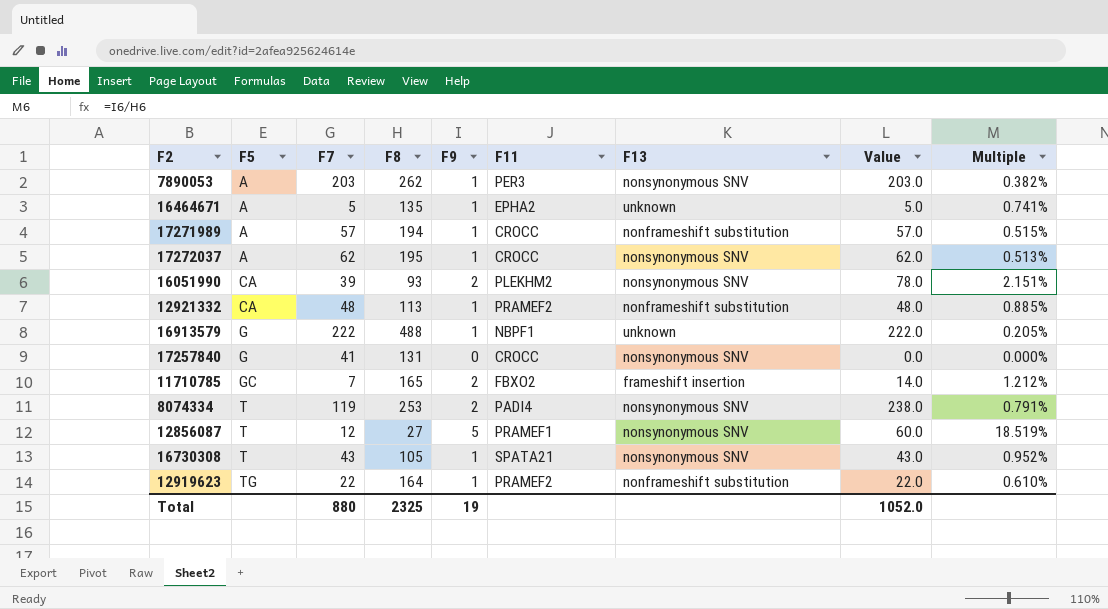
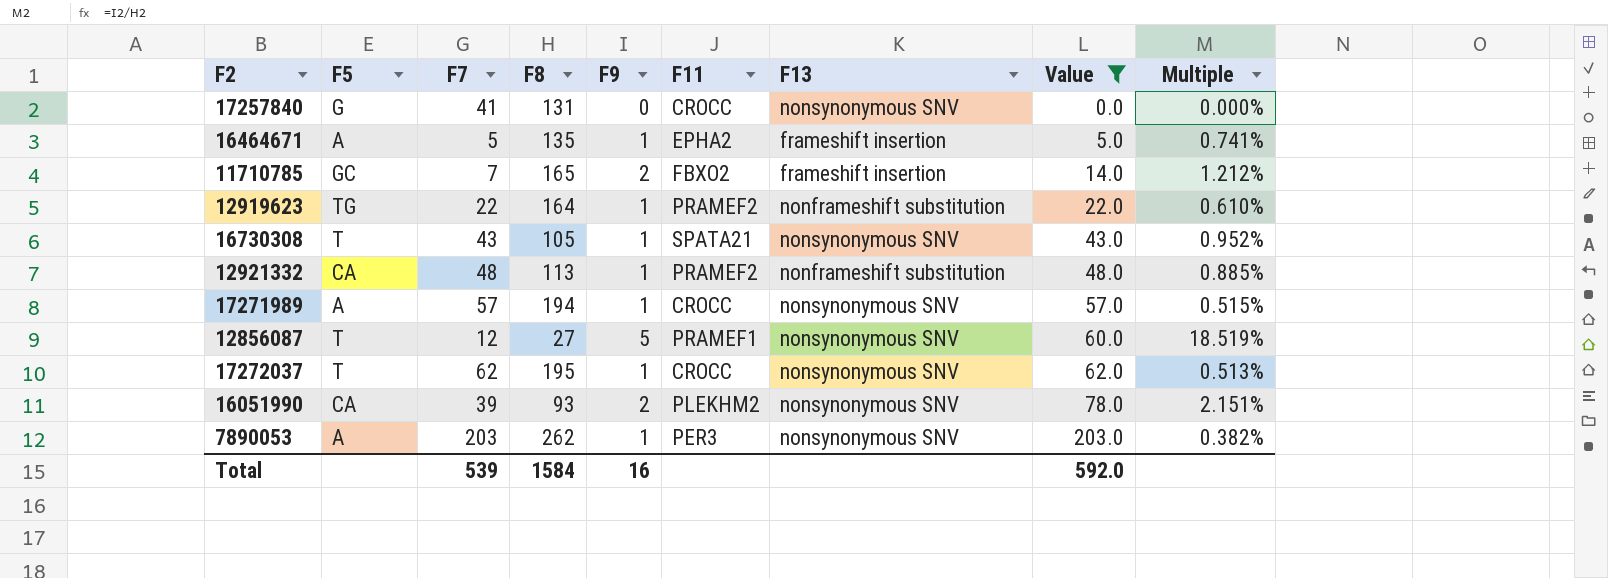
filter: none -> Value <= 203.0
row order: F5 ascending -> Value ascending
16464671 | F13: unknown -> frameshift insertion
17271989 | F13: nonframeshift substitution -> nonsynonymous SNV
17272037 | F5: A -> T
Total | F7: 880 -> 539
Total | F8: 2325 -> 1584
Total | F9: 19 -> 16
Total | Value: 1052.0 -> 592.0

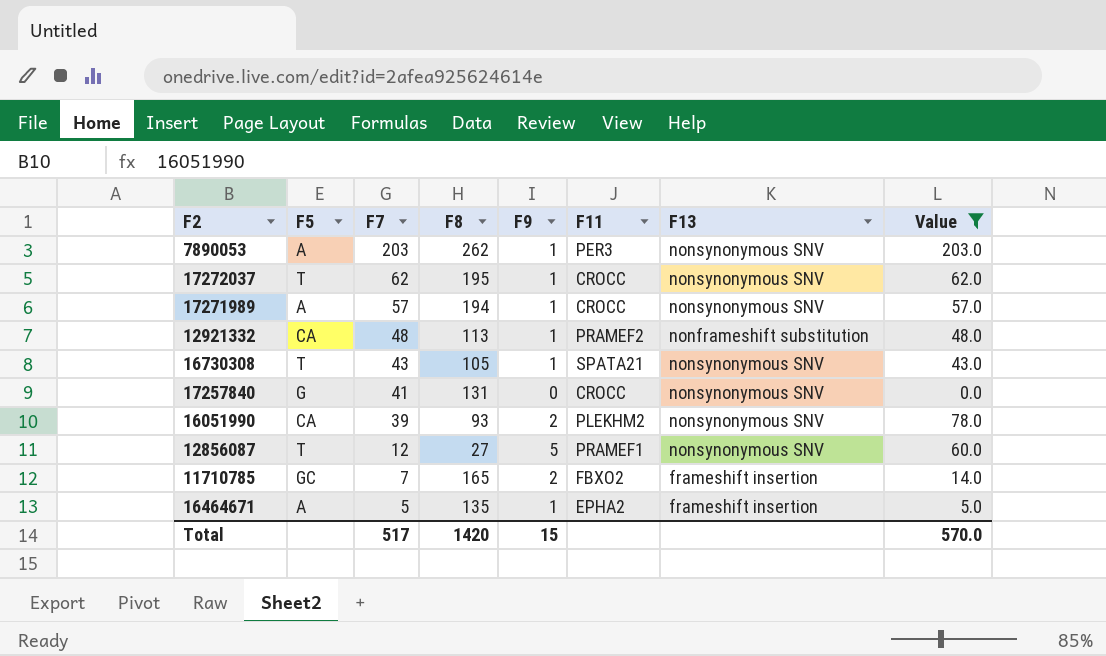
row order: Value ascending -> F7 descending
column Multiple | formula: [F9] / [F8] -> none
row 12919623: TG | 22 | 164 | 1 | PRAMEF2 | nonframeshift substitution | 22.0 | 0.610% -> none
Total | F7: 539 -> 517
Total | F8: 1584 -> 1420
Total | F9: 16 -> 15
Total | Value: 592.0 -> 570.0

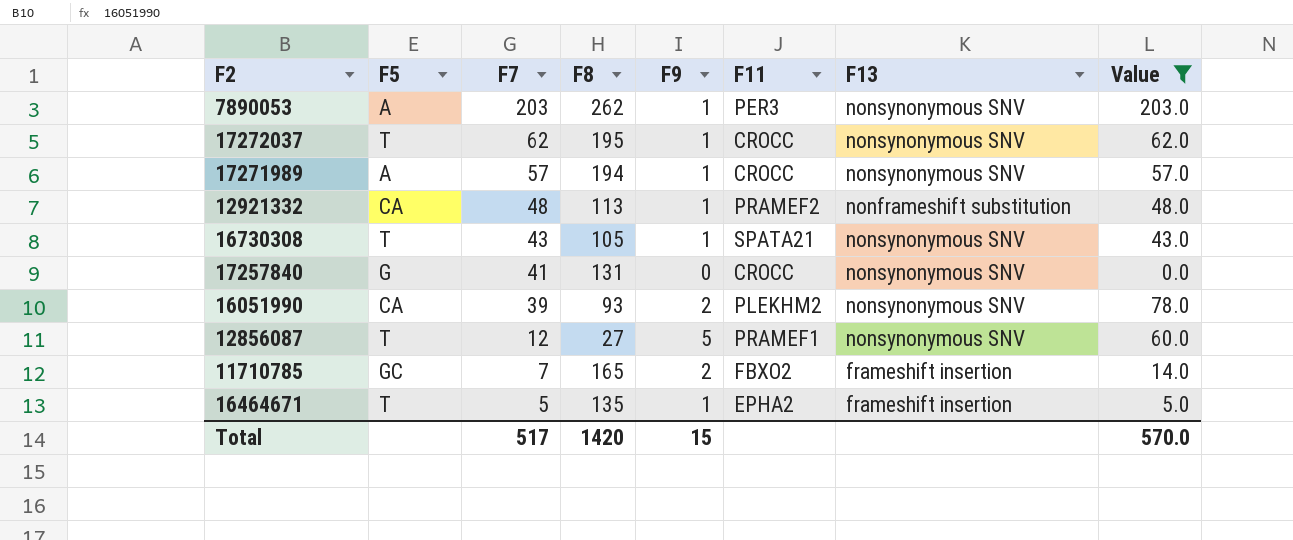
16464671 | F5: A -> T

